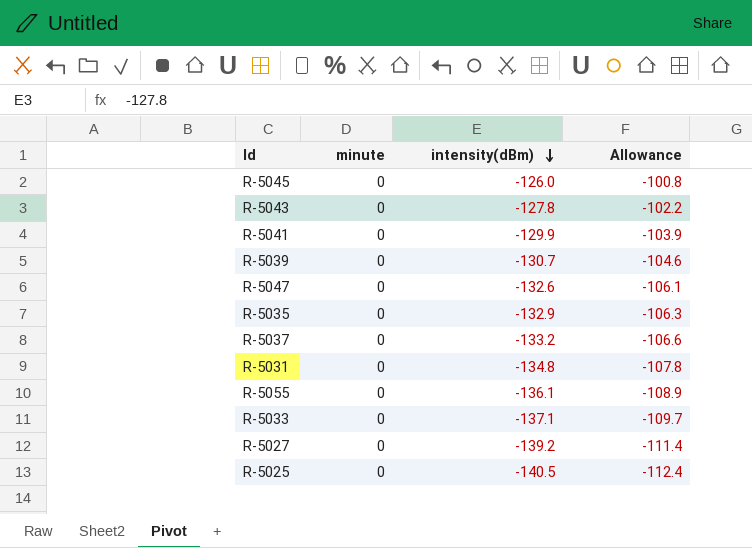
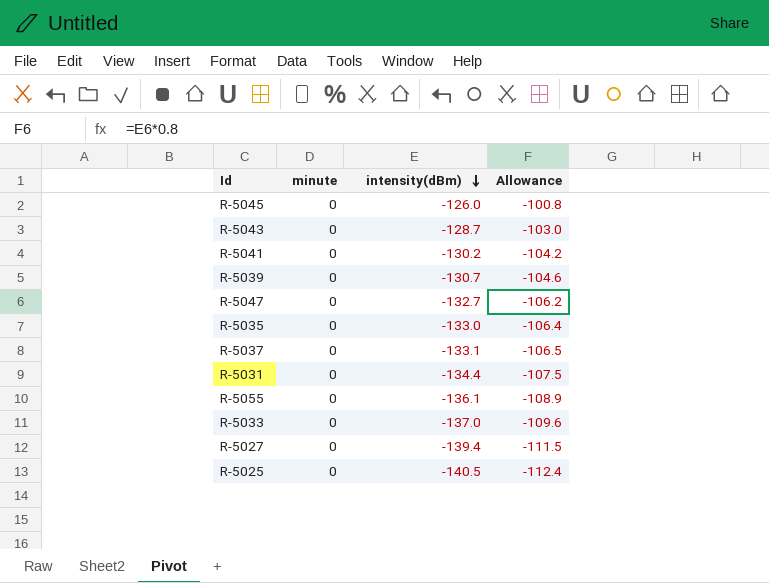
R-5043 | intensity(dBm): -127.8 -> -128.7
R-5043 | Allowance: -102.2 -> -103.0
R-5041 | intensity(dBm): -129.9 -> -130.2
R-5041 | Allowance: -103.9 -> -104.2
R-5047 | intensity(dBm): -132.6 -> -132.7
R-5047 | Allowance: -106.1 -> -106.2
R-5035 | intensity(dBm): -132.9 -> -133.0
R-5035 | Allowance: -106.3 -> -106.4
R-5037 | intensity(dBm): -133.2 -> -133.1
R-5037 | Allowance: -106.6 -> -106.5
R-5031 | intensity(dBm): -134.8 -> -134.4
R-5031 | Allowance: -107.8 -> -107.5
R-5033 | intensity(dBm): -137.1 -> -137.0
R-5033 | Allowance: -109.7 -> -109.6
R-5027 | intensity(dBm): -139.2 -> -139.4
R-5027 | Allowance: -111.4 -> -111.5

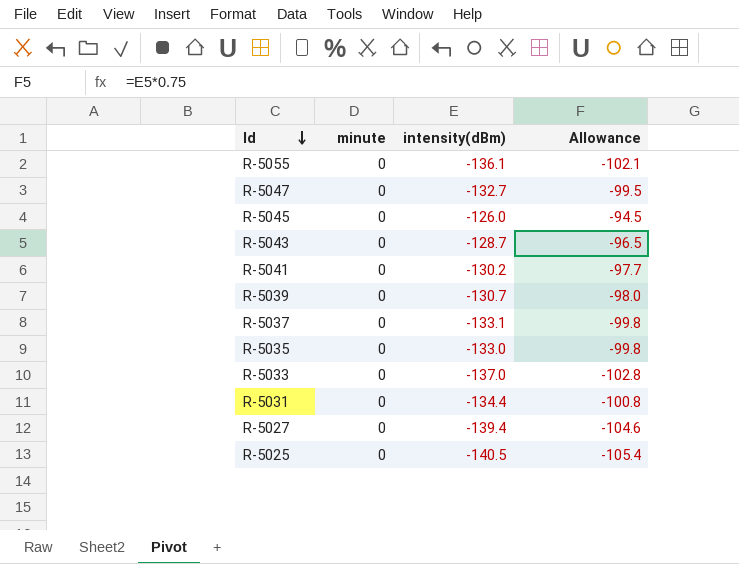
row order: intensity(dBm) descending -> Id descending
column Allowance | formula: [intensity(dBm)] * 0.8 -> [intensity(dBm)] * 0.75

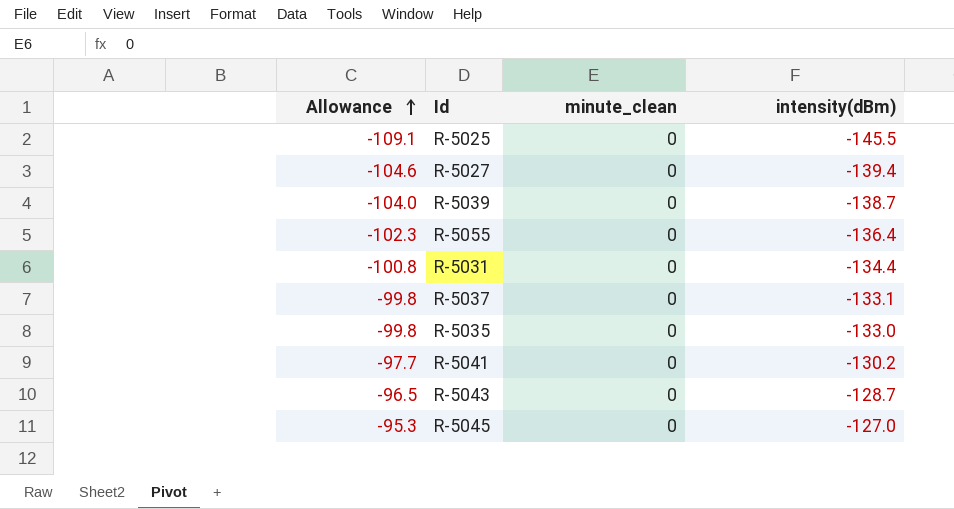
row order: Id descending -> Allowance ascending
column Allowance | position: 4 -> 1
column name: minute -> minute_clean
row R-5047: 0 | -132.7 | -99.5 -> none
row R-5033: 0 | -137.0 | -102.8 -> none
R-5025 | Allowance: -105.4 -> -109.1
R-5025 | intensity(dBm): -140.5 -> -145.5
R-5039 | Allowance: -98.0 -> -104.0
R-5039 | intensity(dBm): -130.7 -> -138.7
R-5055 | Allowance: -102.1 -> -102.3
R-5055 | intensity(dBm): -136.1 -> -136.4
R-5045 | Allowance: -94.5 -> -95.3
R-5045 | intensity(dBm): -126.0 -> -127.0

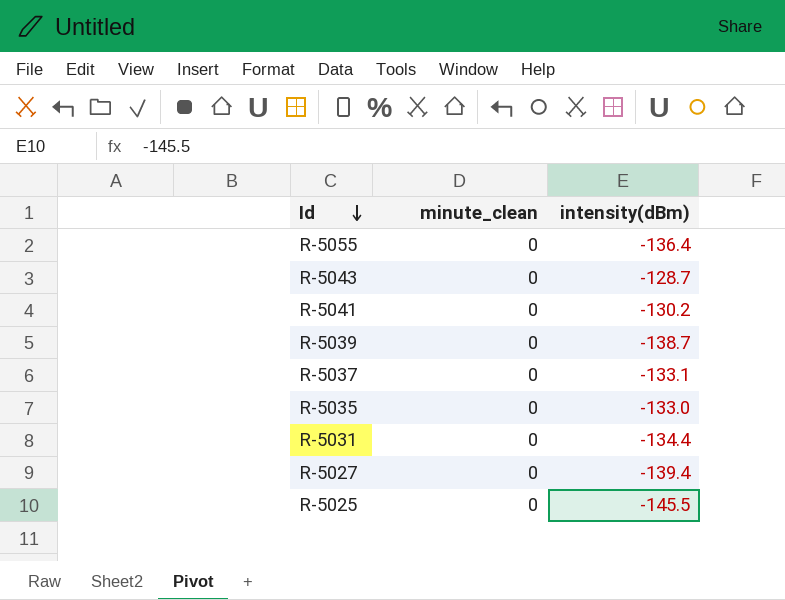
row order: Allowance ascending -> Id descending
column Allowance | formula: [intensity(dBm)] * 0.75 -> none
row R-5045: -95.3 | 0 | -127.0 -> none

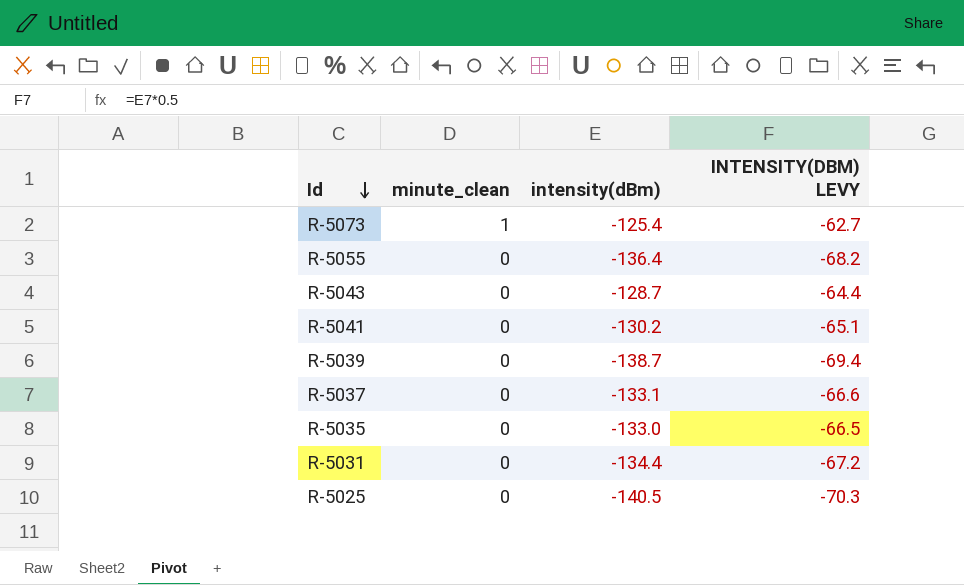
column INTENSITY(DBM) LEVY | formula: none -> [intensity(dBm)] * 0.5
row R-5027: 0 | -139.4 -> none
row R-5073: none -> 1 | -125.4 | -62.7
R-5025 | intensity(dBm): -145.5 -> -140.5

